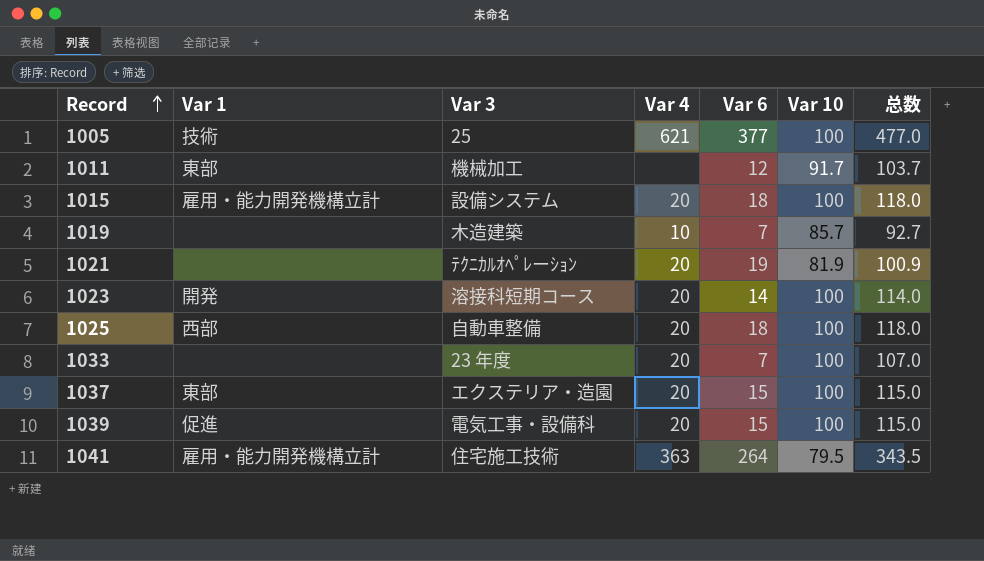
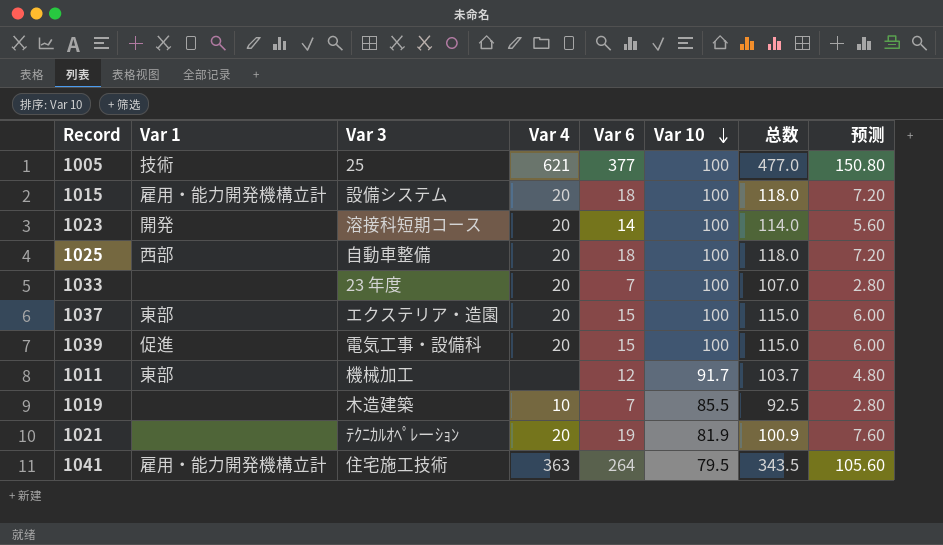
row order: Record ascending -> Var 10 descending
column 预测 | formula: none -> [Var 6] * 0.4
1019 | Var 10: 85.7 -> 85.5
1019 | 总数: 92.7 -> 92.5

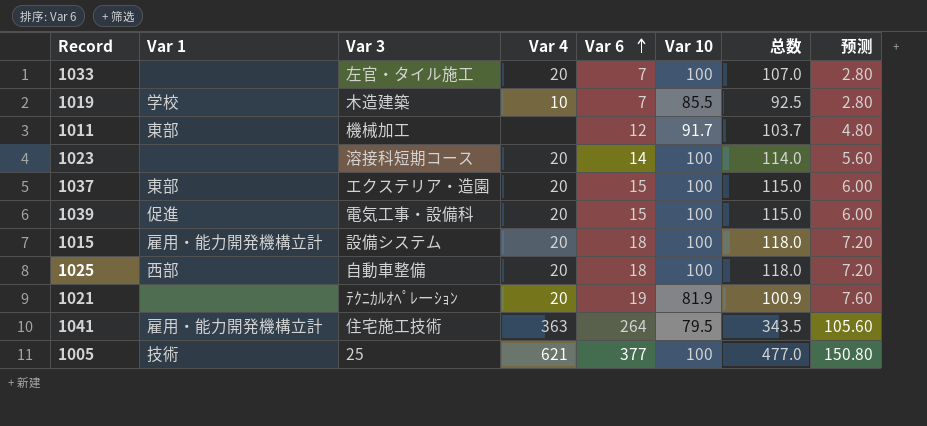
row order: Var 10 descending -> Var 6 ascending
1033 | Var 3: 23 年度 -> 左官・タイル施工
1019 | Var 1: none -> 学校
1023 | Var 1: 開発 -> none

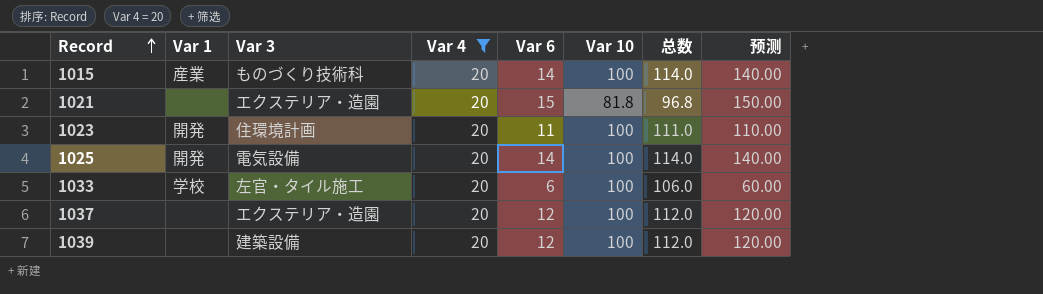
filter: none -> Var 4 = 20
row order: Var 6 ascending -> Record ascending
column 预测 | formula: [Var 6] * 0.4 -> [Var 6] * 10
1015 | Var 1: 雇用・能力開発機構立計 -> 産業
1015 | Var 3: 設備システム -> ものづくり技術科
1015 | Var 6: 18 -> 14
1015 | 总数: 118.0 -> 114.0
1021 | Var 3: ﾃｸﾆｶﾙｵﾍﾟﾚーｼｮﾝ -> エクステリア・造園
1021 | Var 6: 19 -> 15
1021 | Var 10: 81.9 -> 81.8
1021 | 总数: 100.9 -> 96.8
1023 | Var 1: none -> 開発
1023 | Var 3: 溶接科短期コース -> 住環境計画
1023 | Var 6: 14 -> 11
1023 | 总数: 114.0 -> 111.0
1025 | Var 1: 西部 -> 開発
1025 | Var 3: 自動車整備 -> 電気設備
1025 | Var 6: 18 -> 14
1025 | 总数: 118.0 -> 114.0
1033 | Var 1: none -> 学校
1033 | Var 6: 7 -> 6
1033 | 总数: 107.0 -> 106.0
1037 | Var 1: 東部 -> none
1037 | Var 6: 15 -> 12
1037 | 总数: 115.0 -> 112.0
1039 | Var 1: 促進 -> none
1039 | Var 3: 電気工事・設備科 -> 建築設備
1039 | Var 6: 15 -> 12
1039 | 总数: 115.0 -> 112.0

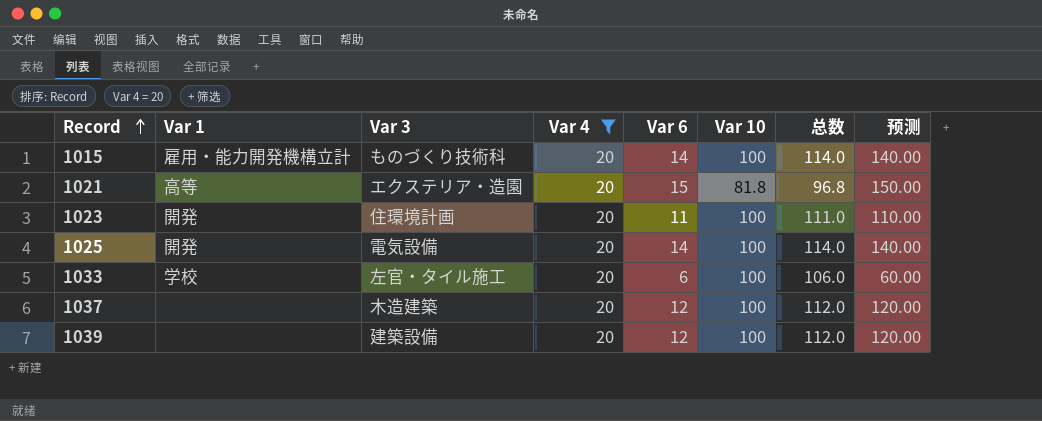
1015 | Var 1: 産業 -> 雇用・能力開発機構立計
1021 | Var 1: none -> 高等
1037 | Var 3: エクステリア・造園 -> 木造建築

